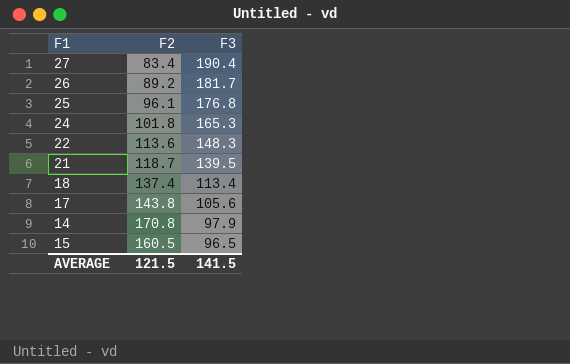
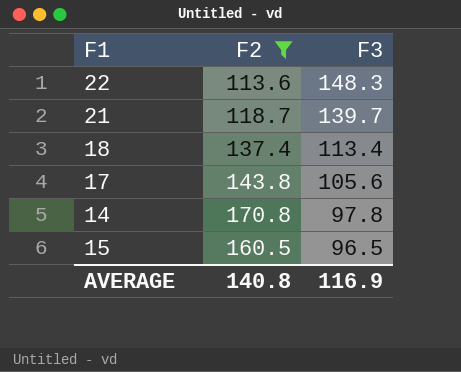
filter: none -> F2 >= 113.6
21 | F3: 139.5 -> 139.7
14 | F3: 97.9 -> 97.8
AVERAGE | F2: 121.5 -> 140.8
AVERAGE | F3: 141.5 -> 116.9

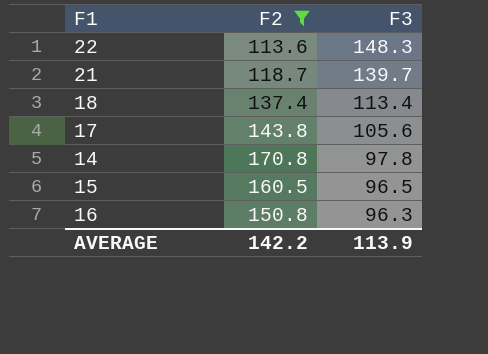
row 16: none -> 150.8 | 96.3
AVERAGE | F2: 140.8 -> 142.2
AVERAGE | F3: 116.9 -> 113.9

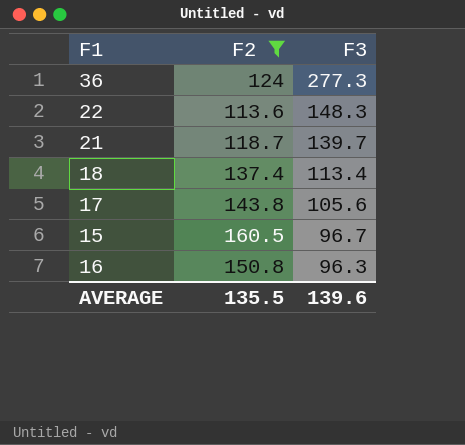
row 14: 170.8 | 97.8 -> none
row 36: none -> 124 | 277.3
15 | F3: 96.5 -> 96.7
AVERAGE | F2: 142.2 -> 135.5
AVERAGE | F3: 113.9 -> 139.6

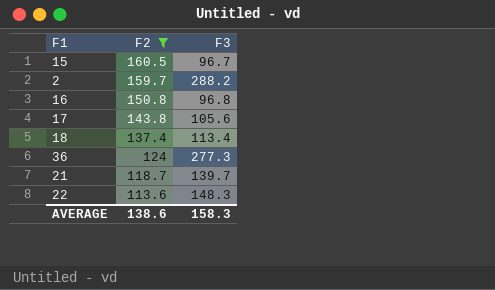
row order: F3 descending -> F2 descending
row 2: none -> 159.7 | 288.2
16 | F3: 96.3 -> 96.8
AVERAGE | F2: 135.5 -> 138.6
AVERAGE | F3: 139.6 -> 158.3

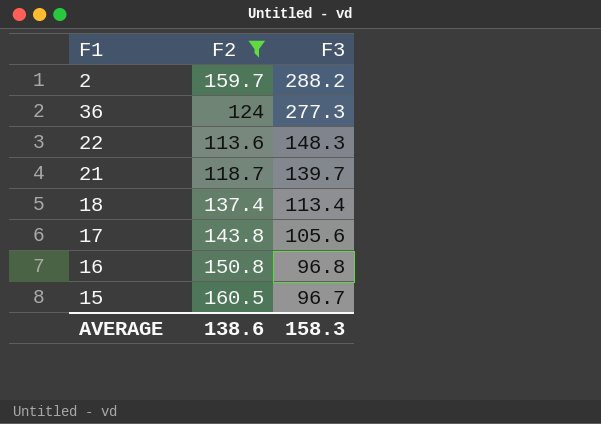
row order: F2 descending -> F3 descending

